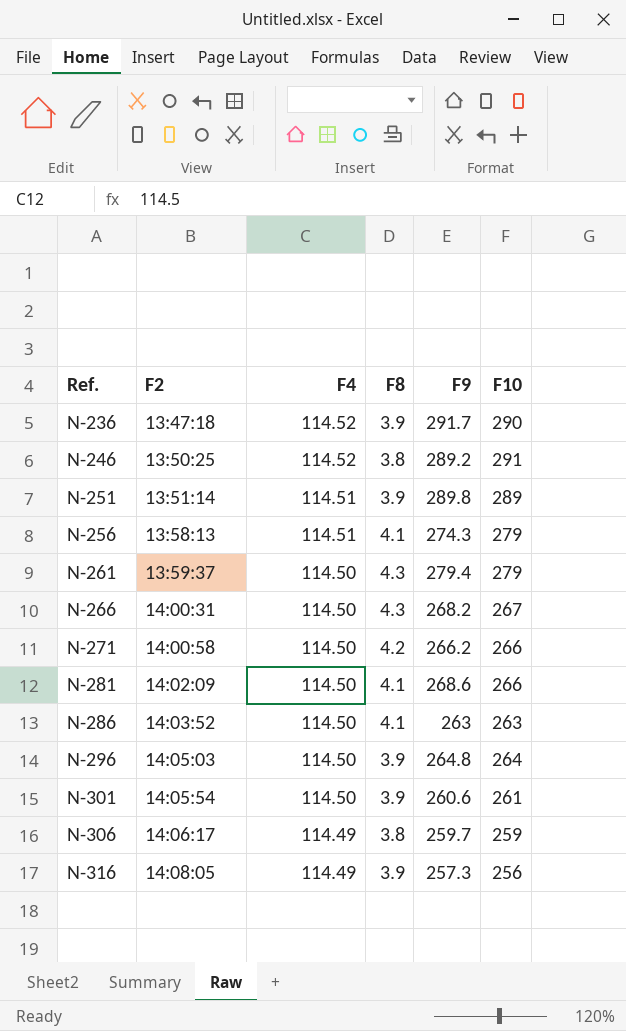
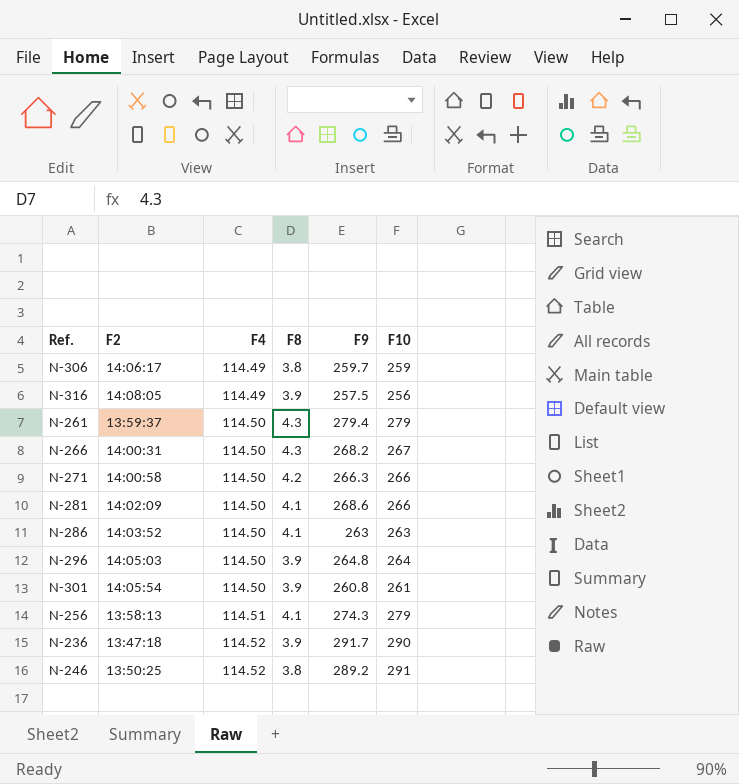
row order: Ref. ascending -> F4 ascending
row N-251: 13:51:14 | 114.51 | 3.9 | 289.8 | 289 -> none
N-316 | F9: 257.3 -> 257.5
N-271 | F9: 266.2 -> 266.3
N-301 | F9: 260.6 -> 260.8

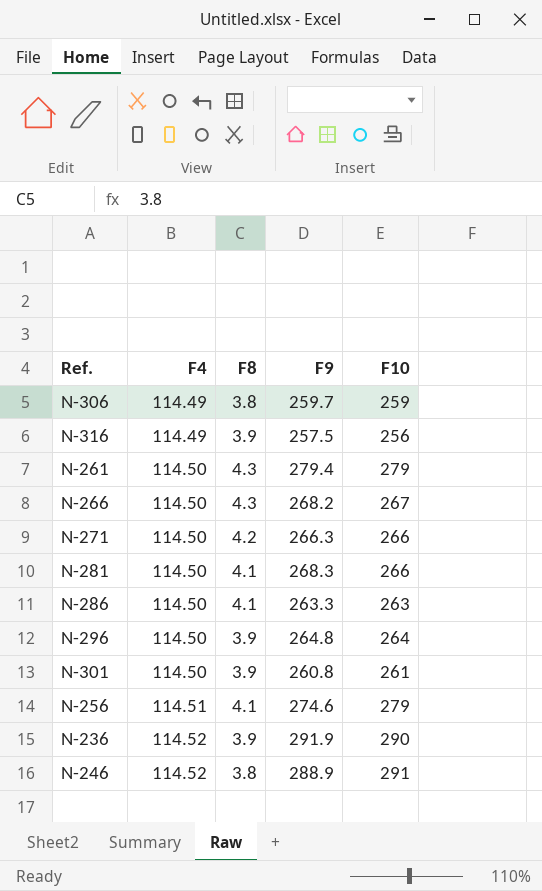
column F2 | position: 2 -> none
N-281 | F9: 268.6 -> 268.3
N-286 | F9: 263 -> 263.3
N-256 | F9: 274.3 -> 274.6
N-236 | F9: 291.7 -> 291.9
N-246 | F9: 289.2 -> 288.9

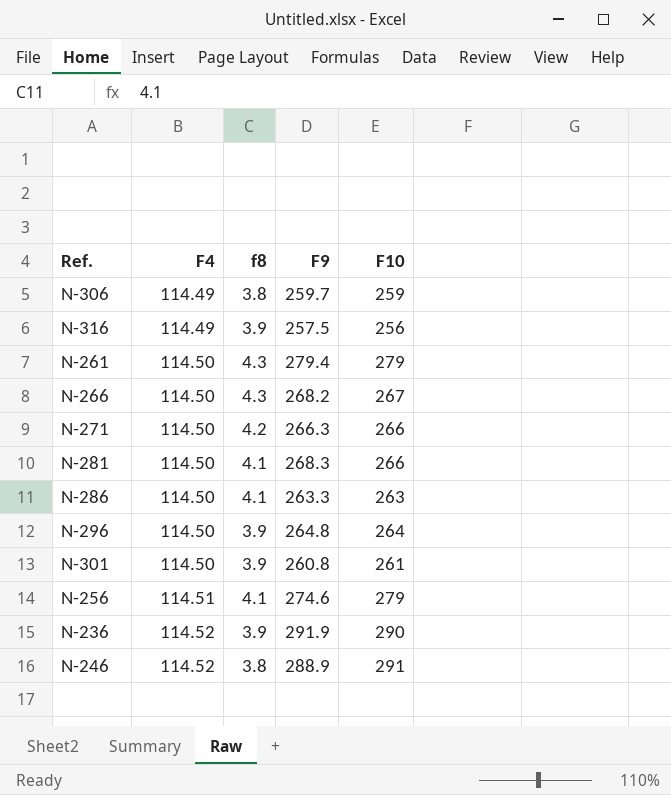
column name: F8 -> f8

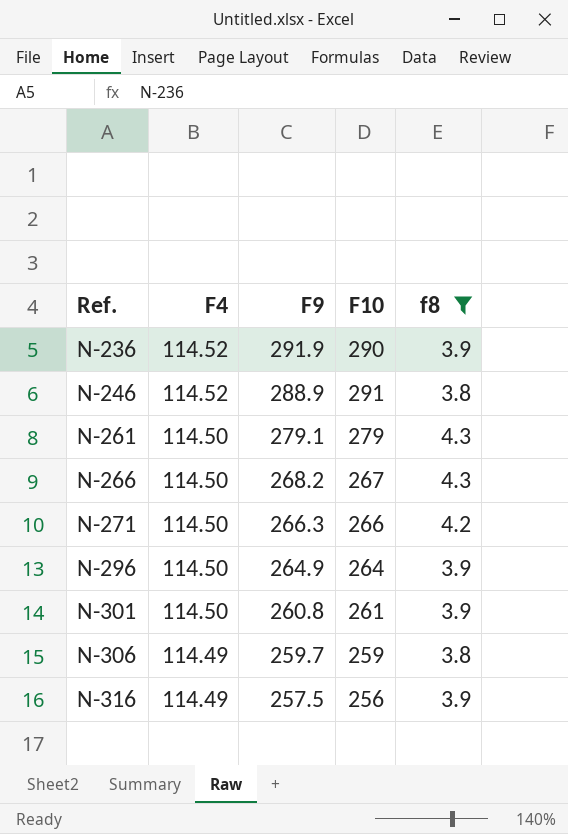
filter: none -> f8 != 4.1
row order: F4 ascending -> Ref. ascending
column f8 | position: 3 -> 5
N-261 | F9: 279.4 -> 279.1
N-296 | F9: 264.8 -> 264.9

